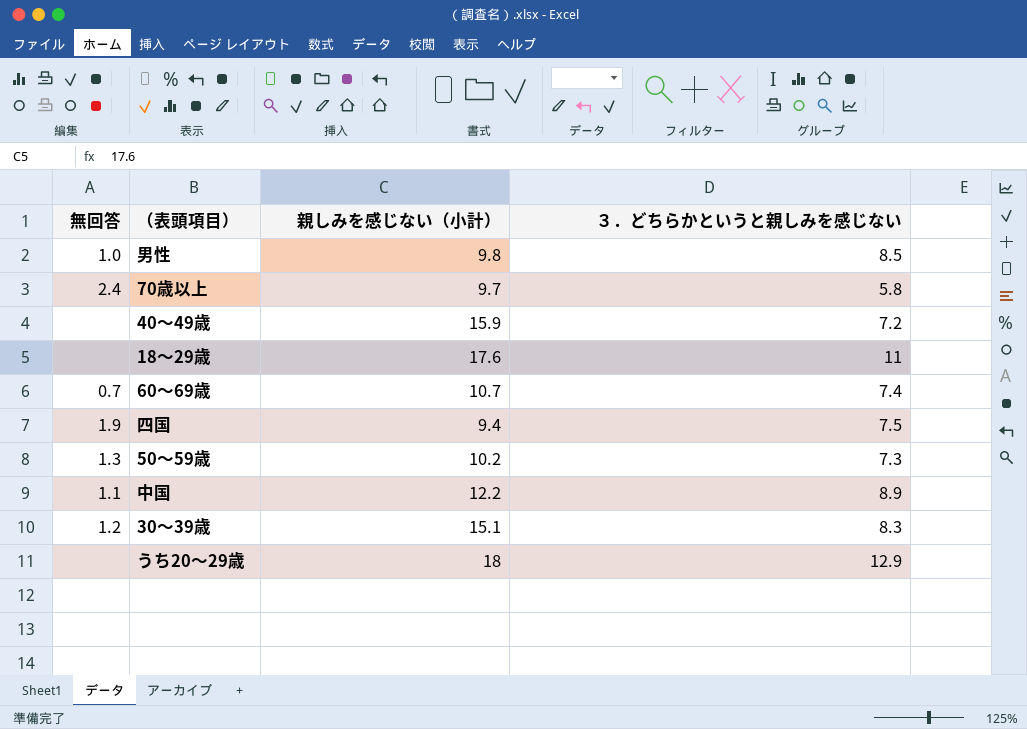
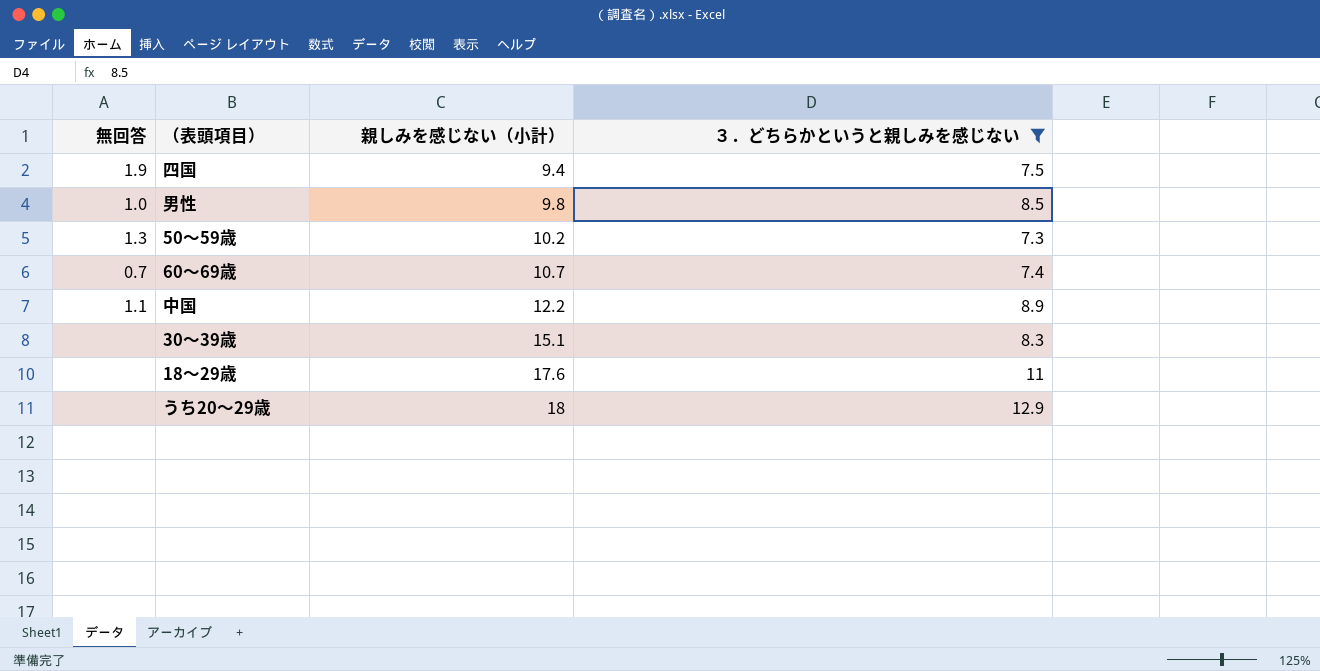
filter: none -> ３．どちらかというと親しみを感じない >= 7.3
row order: none -> 親しみを感じない（小計） ascending
30～39歳 | 無回答: 1.2 -> none

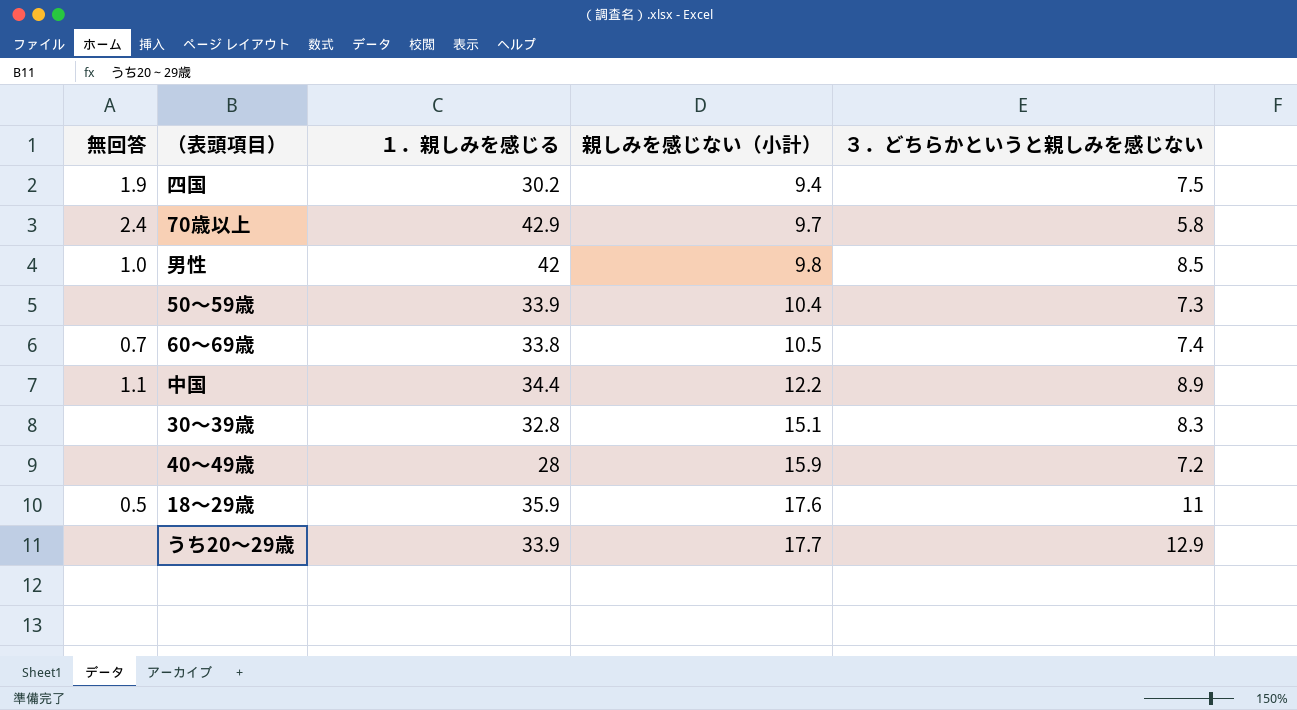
filter: ３．どちらかというと親しみを感じない >= 7.3 -> none
column １．親しみを感じる | position: none -> 3
50～59歳 | 無回答: 1.3 -> none
50～59歳 | 親しみを感じない（小計）: 10.2 -> 10.4
60～69歳 | 親しみを感じない（小計）: 10.7 -> 10.5
18～29歳 | 無回答: none -> 0.5
うち20～29歳 | 親しみを感じない（小計）: 18 -> 17.7

